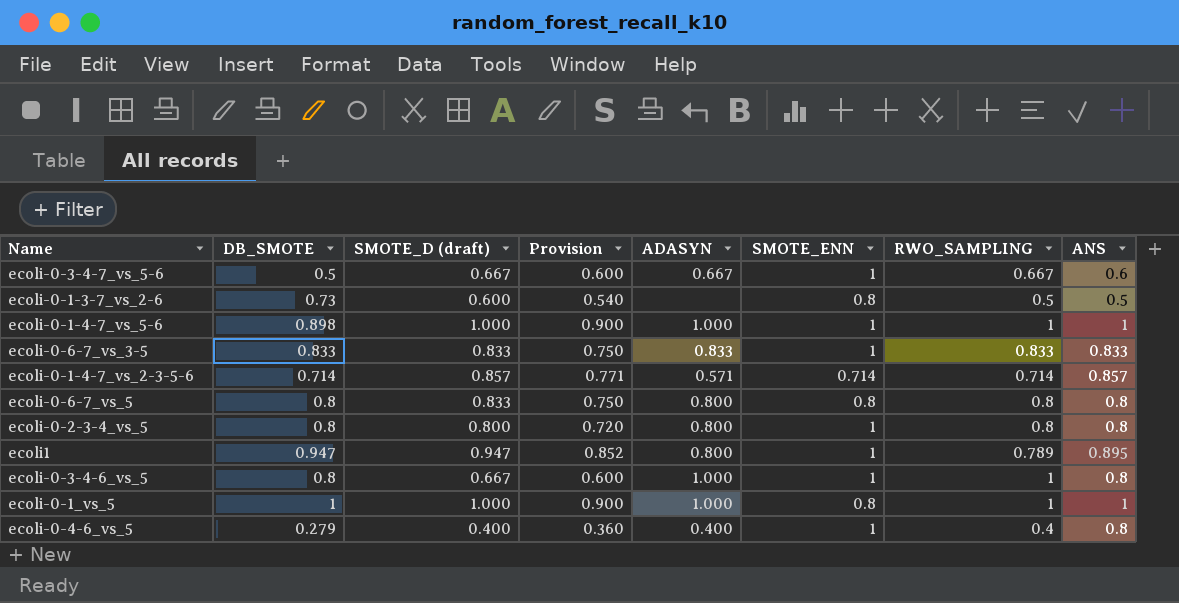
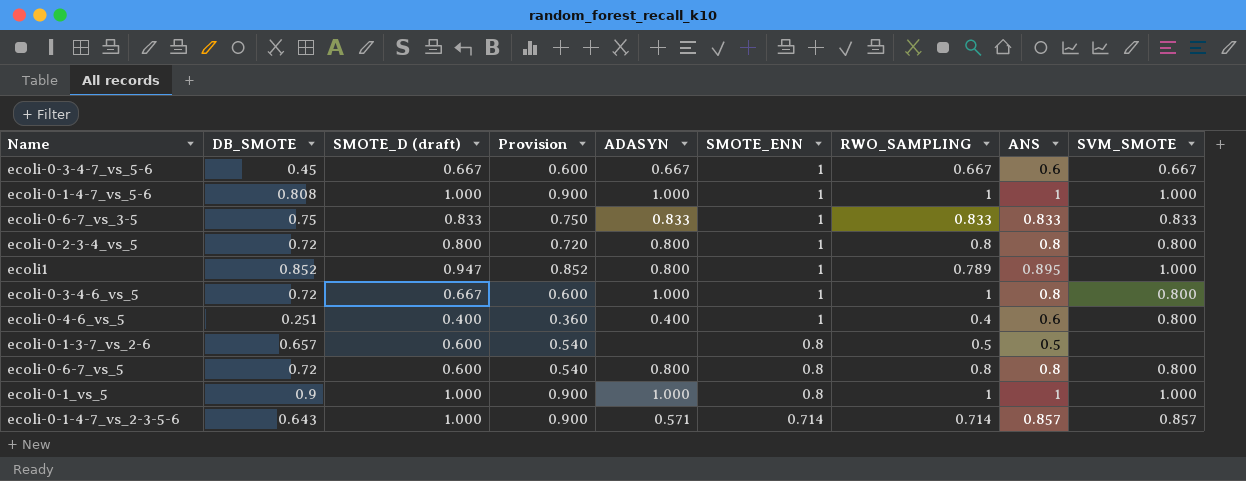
row order: none -> SMOTE_ENN descending
column SVM_SMOTE | position: none -> 9
ecoli-0-3-4-7_vs_5-6 | DB_SMOTE: 0.5 -> 0.45
ecoli-0-1-4-7_vs_5-6 | DB_SMOTE: 0.898 -> 0.808
ecoli-0-6-7_vs_3-5 | DB_SMOTE: 0.833 -> 0.75
ecoli-0-2-3-4_vs_5 | DB_SMOTE: 0.8 -> 0.72
ecoli1 | DB_SMOTE: 0.947 -> 0.852
ecoli-0-3-4-6_vs_5 | DB_SMOTE: 0.8 -> 0.72
ecoli-0-4-6_vs_5 | DB_SMOTE: 0.279 -> 0.251
ecoli-0-4-6_vs_5 | ANS: 0.8 -> 0.6
ecoli-0-1-3-7_vs_2-6 | DB_SMOTE: 0.73 -> 0.657
ecoli-0-6-7_vs_5 | DB_SMOTE: 0.8 -> 0.72
ecoli-0-6-7_vs_5 | SMOTE_D (draft): 0.833 -> 0.600
ecoli-0-6-7_vs_5 | Provision: 0.750 -> 0.540
ecoli-0-1_vs_5 | DB_SMOTE: 1 -> 0.9
ecoli-0-1-4-7_vs_2-3-5-6 | DB_SMOTE: 0.714 -> 0.643
ecoli-0-1-4-7_vs_2-3-5-6 | SMOTE_D (draft): 0.857 -> 1.000
ecoli-0-1-4-7_vs_2-3-5-6 | Provision: 0.771 -> 0.900

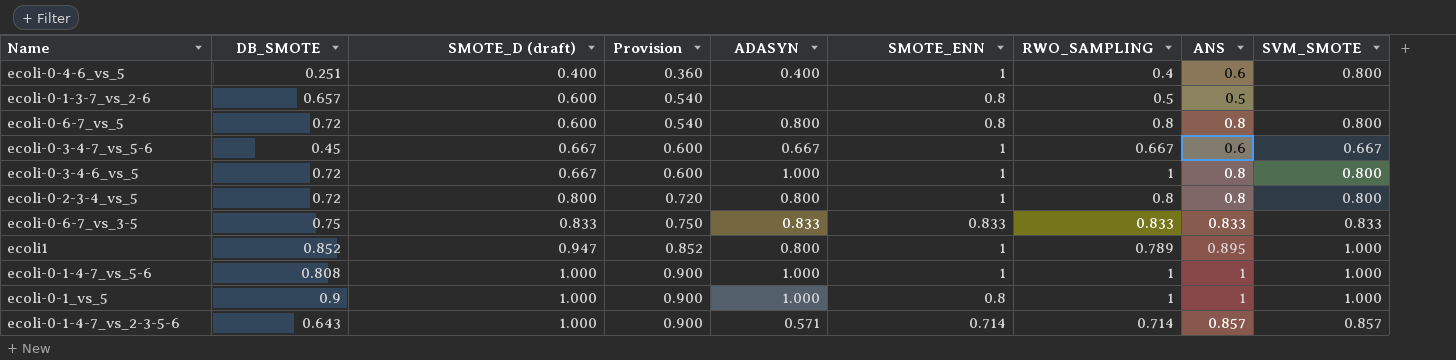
row order: SMOTE_ENN descending -> SMOTE_D (draft) ascending
ecoli-0-6-7_vs_3-5 | SMOTE_ENN: 1 -> 0.833

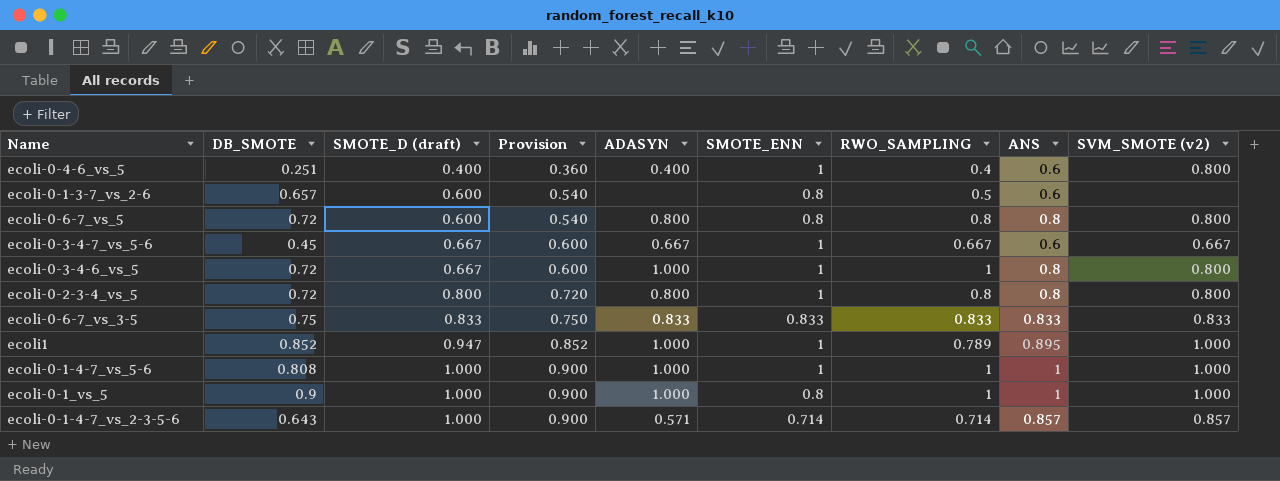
column name: SVM_SMOTE -> SVM_SMOTE (v2)
ecoli-0-1-3-7_vs_2-6 | ANS: 0.5 -> 0.6
ecoli1 | ADASYN: 0.800 -> 1.000

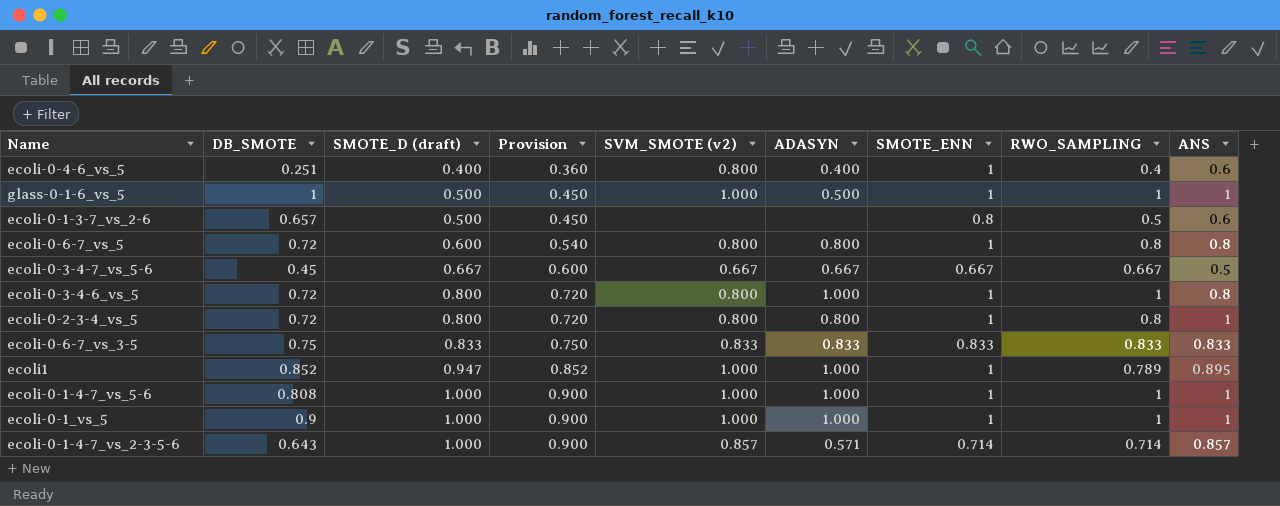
column SVM_SMOTE (v2) | position: 9 -> 5
row glass-0-1-6_vs_5: none -> 1 | 0.500 | 0.450 | 1.000 | 0.500 | 1 | 1 | 1
ecoli-0-1-3-7_vs_2-6 | SMOTE_D (draft): 0.600 -> 0.500
ecoli-0-1-3-7_vs_2-6 | Provision: 0.540 -> 0.450
ecoli-0-6-7_vs_5 | SMOTE_ENN: 0.8 -> 1
ecoli-0-3-4-7_vs_5-6 | SMOTE_ENN: 1 -> 0.667
ecoli-0-3-4-7_vs_5-6 | ANS: 0.6 -> 0.5
ecoli-0-3-4-6_vs_5 | SMOTE_D (draft): 0.667 -> 0.800
ecoli-0-3-4-6_vs_5 | Provision: 0.600 -> 0.720
ecoli-0-2-3-4_vs_5 | ANS: 0.8 -> 1
ecoli-0-1_vs_5 | SMOTE_ENN: 0.8 -> 1

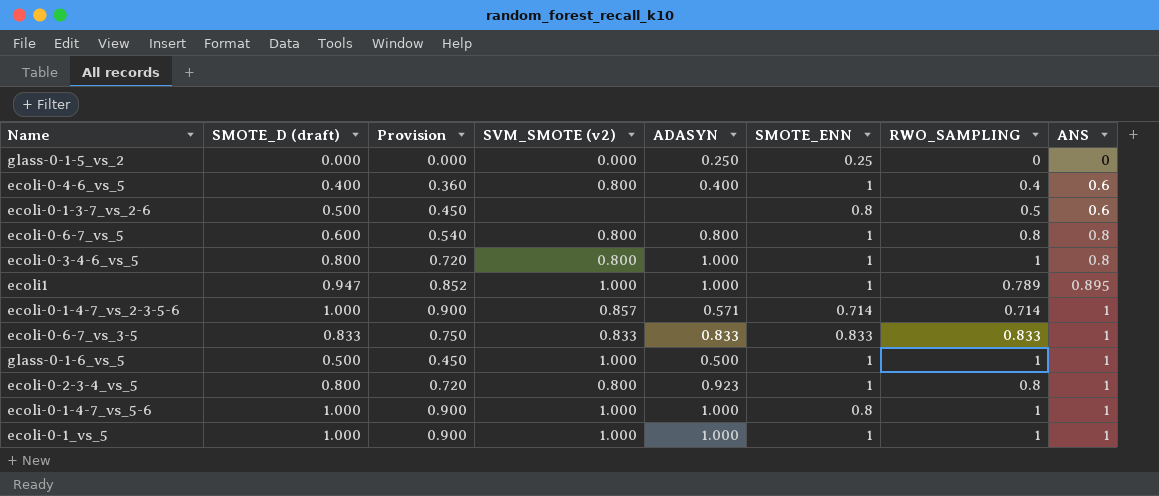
row order: SMOTE_D (draft) ascending -> ANS ascending
column DB_SMOTE | position: 2 -> none
row ecoli-0-3-4-7_vs_5-6: 0.45 | 0.667 | 0.600 | 0.667 | 0.667 | 0.667 | 0.667 | 0.5 -> none
row glass-0-1-5_vs_2: none -> 0.000 | 0.000 | 0.000 | 0.250 | 0.25 | 0 | 0
ecoli-0-1-4-7_vs_2-3-5-6 | ANS: 0.857 -> 1
ecoli-0-6-7_vs_3-5 | ANS: 0.833 -> 1
ecoli-0-2-3-4_vs_5 | ADASYN: 0.800 -> 0.923
ecoli-0-1-4-7_vs_5-6 | SMOTE_ENN: 1 -> 0.8

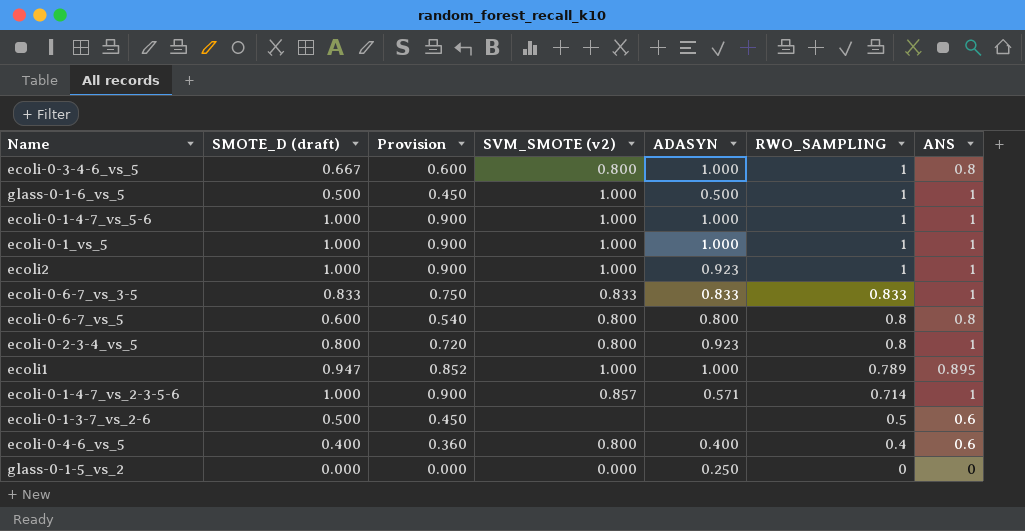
row order: ANS ascending -> RWO_SAMPLING descending
column SMOTE_ENN | position: 6 -> none
ecoli-0-3-4-6_vs_5 | SMOTE_D (draft): 0.800 -> 0.667
ecoli-0-3-4-6_vs_5 | Provision: 0.720 -> 0.600
row ecoli2: none -> 1.000 | 0.900 | 1.000 | 0.923 | 1 | 1

